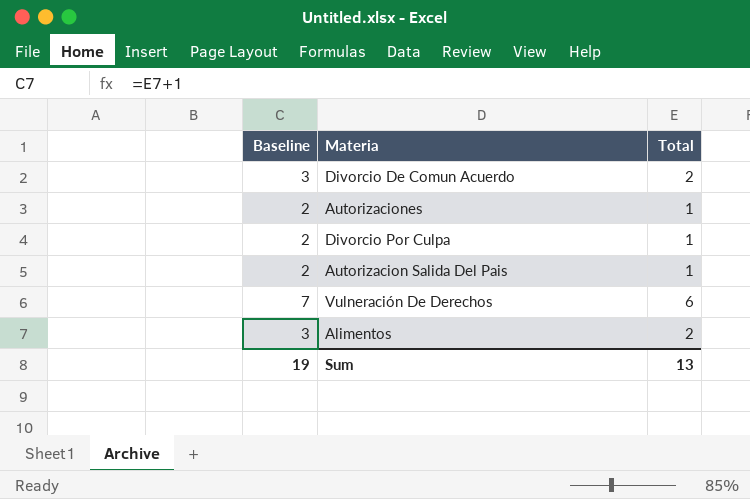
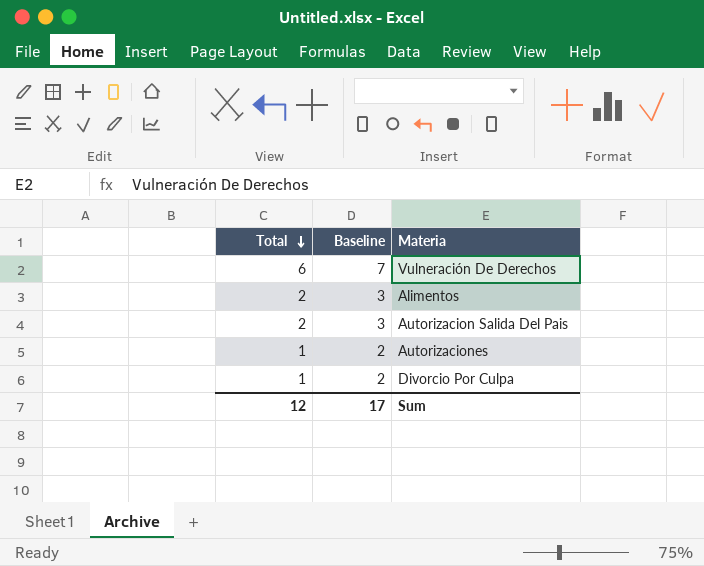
row order: none -> Total descending
column Total | position: 3 -> 1
row Divorcio De Comun Acuerdo: 3 | 2 -> none
Autorizacion Salida Del Pais | Total: 1 -> 2
Autorizacion Salida Del Pais | Baseline: 2 -> 3
Sum | Total: 13 -> 12
Sum | Baseline: 19 -> 17

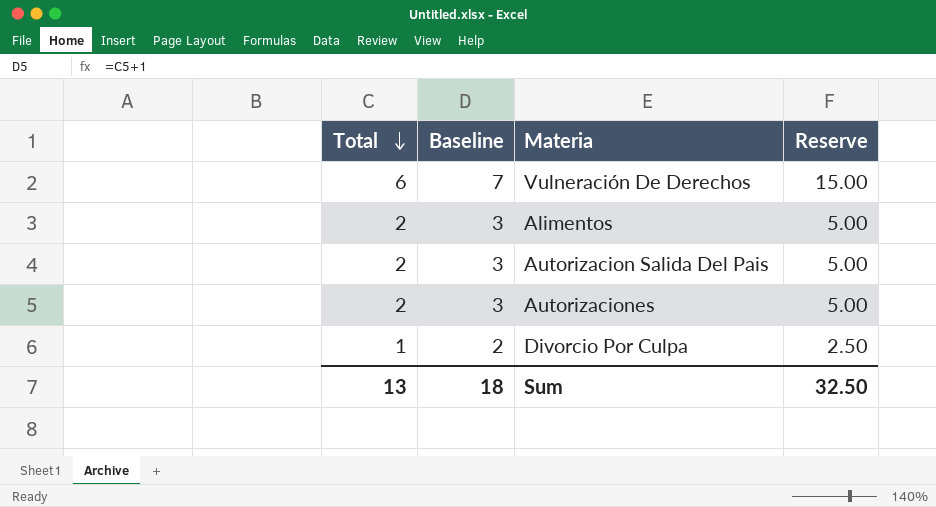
column Reserve | formula: none -> [Total] * 2.5
Autorizaciones | Total: 1 -> 2
Autorizaciones | Baseline: 2 -> 3
Sum | Total: 12 -> 13
Sum | Baseline: 17 -> 18

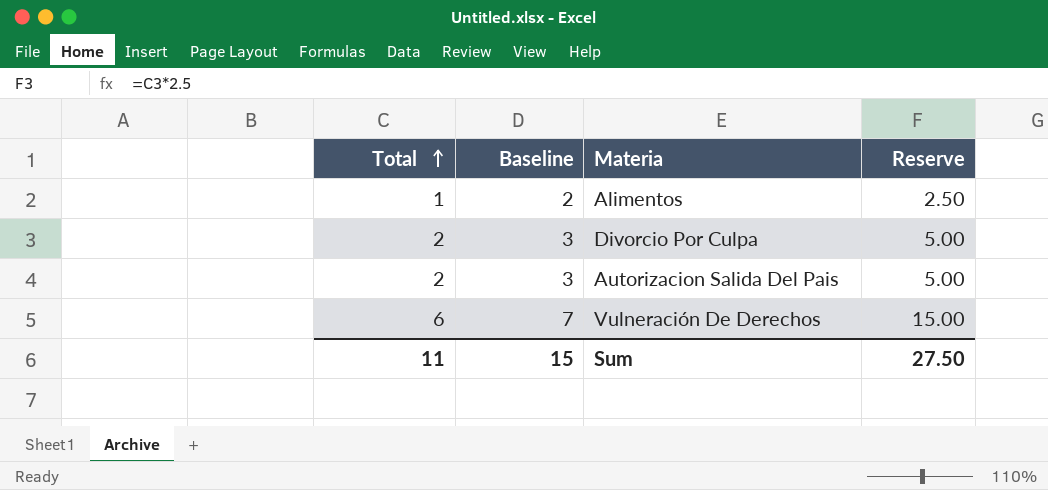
row order: Total descending -> Total ascending
row Autorizaciones: 2 | 3 | 5.00 -> none
Alimentos | Total: 2 -> 1
Alimentos | Baseline: 3 -> 2
Alimentos | Reserve: 5.00 -> 2.50
Divorcio Por Culpa | Total: 1 -> 2
Divorcio Por Culpa | Baseline: 2 -> 3
Divorcio Por Culpa | Reserve: 2.50 -> 5.00
Sum | Total: 13 -> 11
Sum | Baseline: 18 -> 15
Sum | Reserve: 32.50 -> 27.50

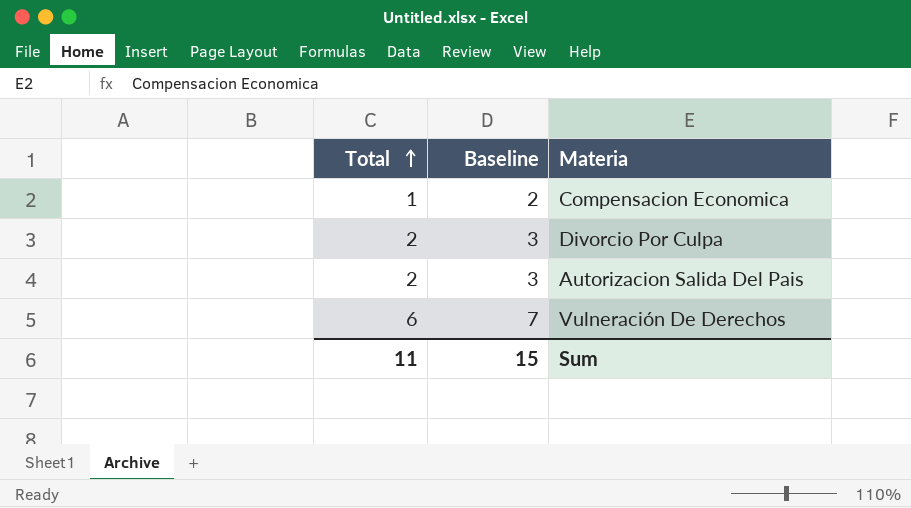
column Reserve | formula: [Total] * 2.5 -> none
row Alimentos: 1 | 2 | 2.50 -> none
row Compensacion Economica: none -> 1 | 2

